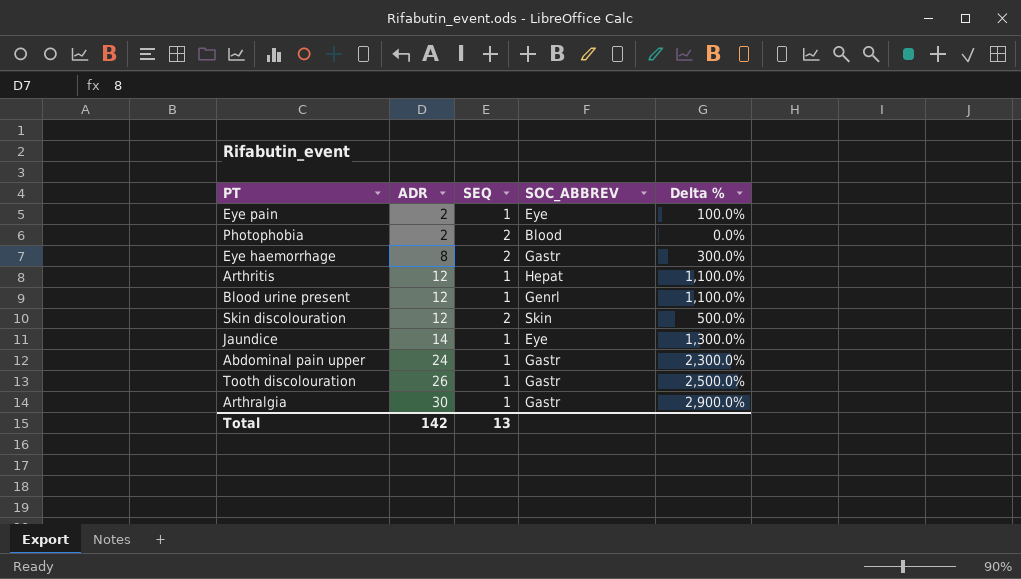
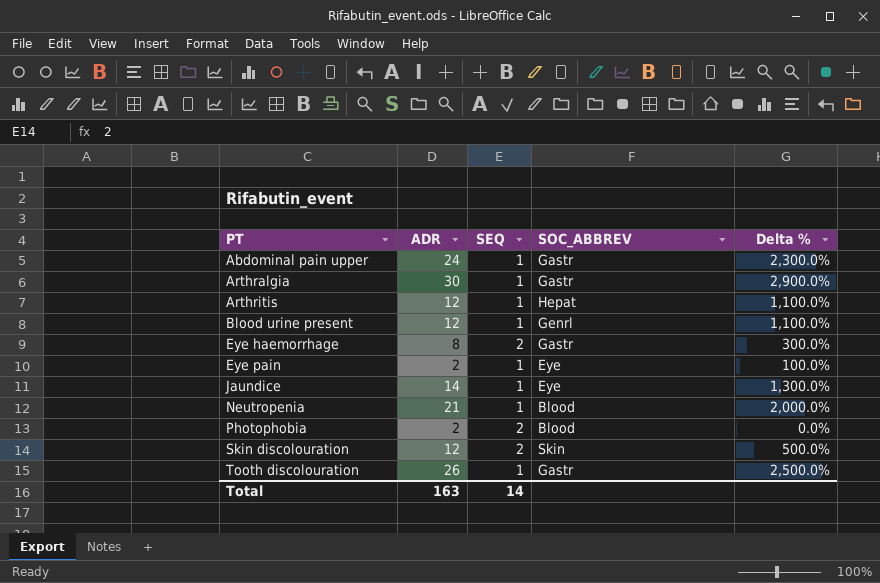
row order: ADR ascending -> PT ascending
row Neutropenia: none -> 21 | 1 | Blood | 2,000.0%
Total | ADR: 142 -> 163
Total | SEQ: 13 -> 14

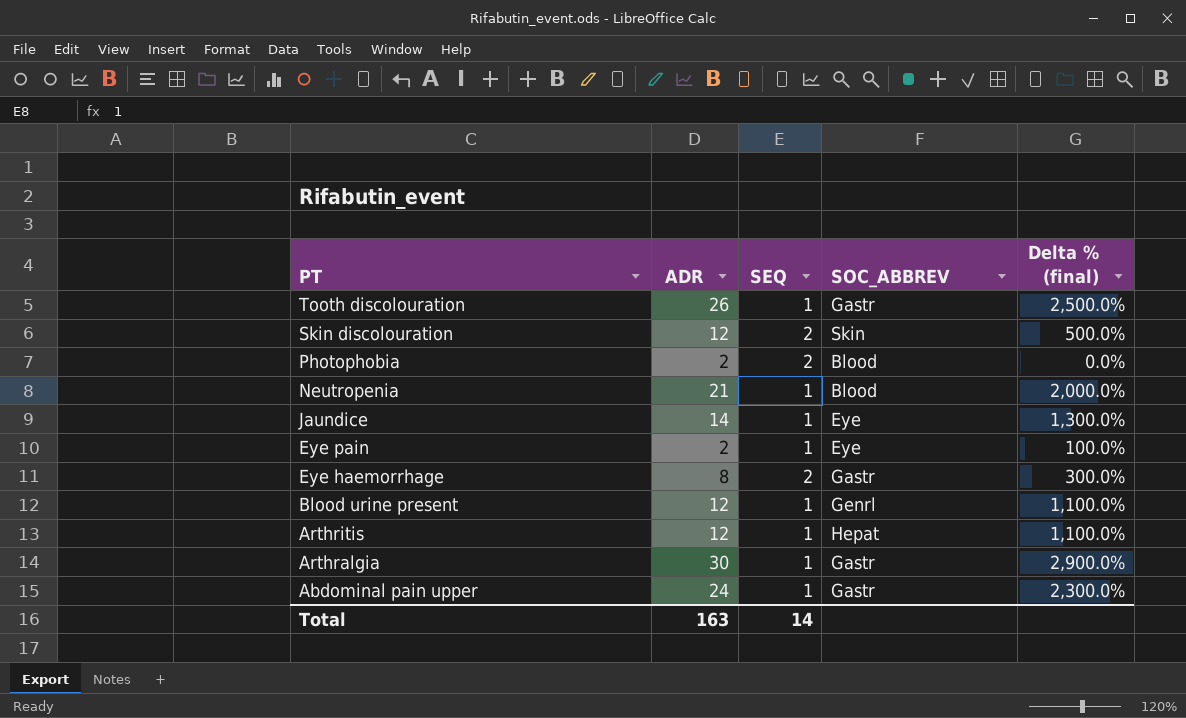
row order: PT ascending -> PT descending
column name: Delta % -> Delta % (final)

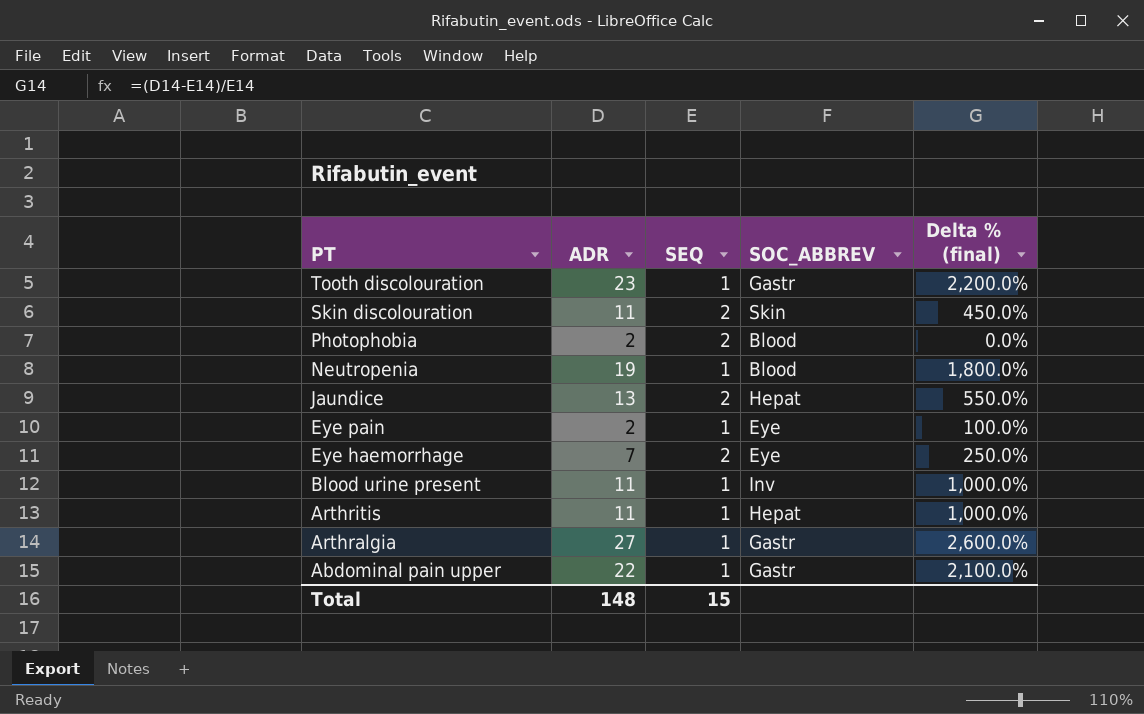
Tooth discolouration | ADR: 26 -> 23
Tooth discolouration | Delta % (final): 2,500.0% -> 2,200.0%
Skin discolouration | ADR: 12 -> 11
Skin discolouration | Delta % (final): 500.0% -> 450.0%
Neutropenia | ADR: 21 -> 19
Neutropenia | Delta % (final): 2,000.0% -> 1,800.0%
Jaundice | ADR: 14 -> 13
Jaundice | SEQ: 1 -> 2
Jaundice | SOC_ABBREV: Eye -> Hepat
Jaundice | Delta % (final): 1,300.0% -> 550.0%
Eye haemorrhage | ADR: 8 -> 7
Eye haemorrhage | SOC_ABBREV: Gastr -> Eye
Eye haemorrhage | Delta % (final): 300.0% -> 250.0%
Blood urine present | ADR: 12 -> 11
Blood urine present | SOC_ABBREV: Genrl -> Inv
Blood urine present | Delta % (final): 1,100.0% -> 1,000.0%
Arthritis | ADR: 12 -> 11
Arthritis | Delta % (final): 1,100.0% -> 1,000.0%
Arthralgia | ADR: 30 -> 27
Arthralgia | Delta % (final): 2,900.0% -> 2,600.0%
Abdominal pain upper | ADR: 24 -> 22
Abdominal pain upper | Delta % (final): 2,300.0% -> 2,100.0%
Total | ADR: 163 -> 148
Total | SEQ: 14 -> 15

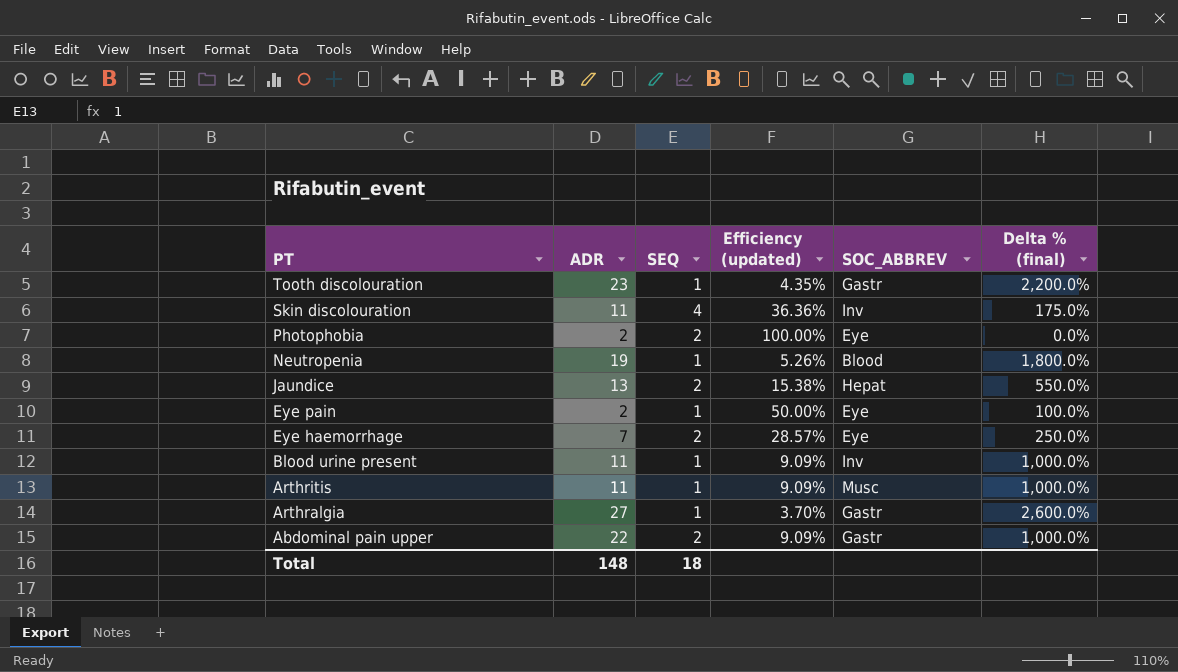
column Efficiency (updated) | formula: none -> [SEQ] / [ADR]
Skin discolouration | SEQ: 2 -> 4
Skin discolouration | SOC_ABBREV: Skin -> Inv
Skin discolouration | Delta % (final): 450.0% -> 175.0%
Photophobia | SOC_ABBREV: Blood -> Eye
Arthritis | SOC_ABBREV: Hepat -> Musc
Abdominal pain upper | SEQ: 1 -> 2
Abdominal pain upper | Delta % (final): 2,100.0% -> 1,000.0%
Total | SEQ: 15 -> 18

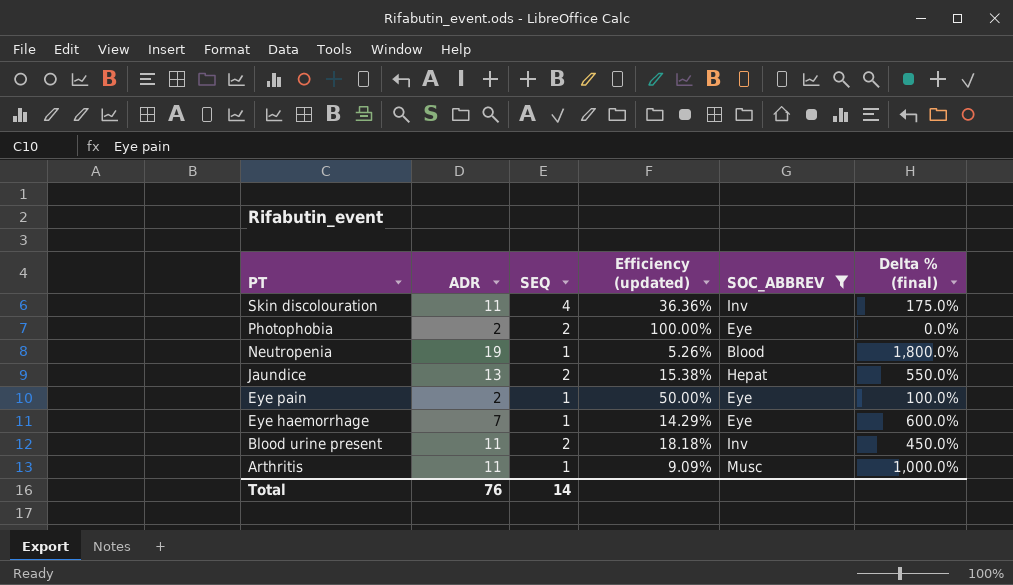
filter: none -> SOC_ABBREV != Gastr
Eye haemorrhage | SEQ: 2 -> 1
Eye haemorrhage | Efficiency (updated): 28.57% -> 14.29%
Eye haemorrhage | Delta % (final): 250.0% -> 600.0%
Blood urine present | SEQ: 1 -> 2
Blood urine present | Efficiency (updated): 9.09% -> 18.18%
Blood urine present | Delta % (final): 1,000.0% -> 450.0%
Total | ADR: 148 -> 76
Total | SEQ: 18 -> 14

